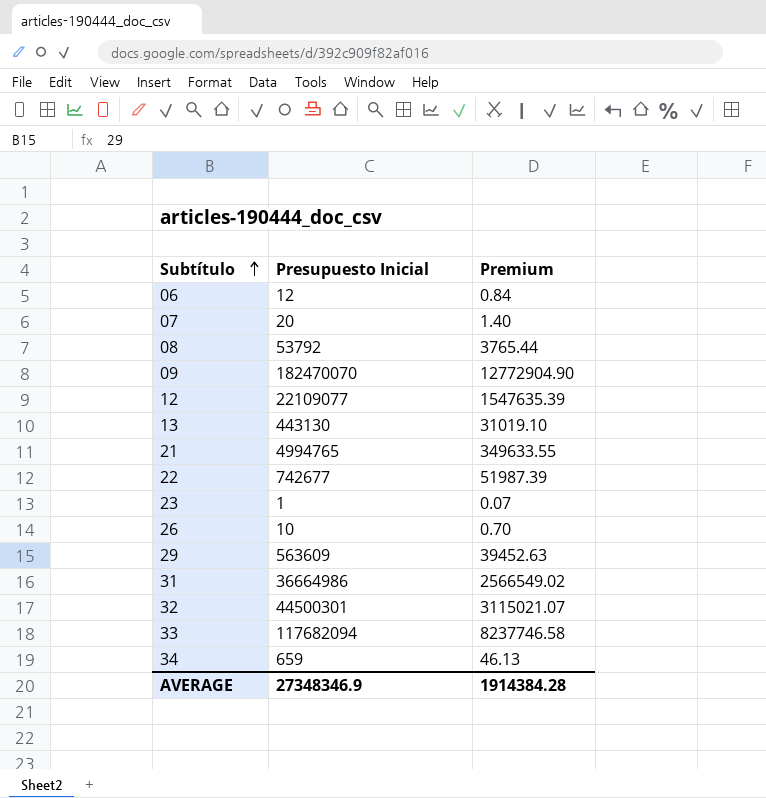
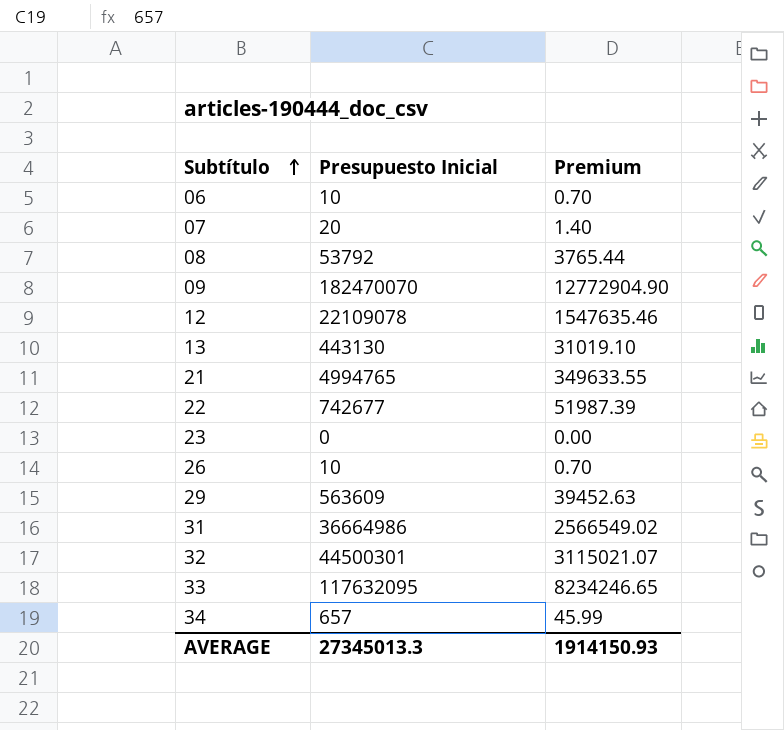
06 | Presupuesto Inicial: 12 -> 10
06 | Premium: 0.84 -> 0.70
12 | Presupuesto Inicial: 22109077 -> 22109078
12 | Premium: 1547635.39 -> 1547635.46
23 | Presupuesto Inicial: 1 -> 0
23 | Premium: 0.07 -> 0.00
33 | Presupuesto Inicial: 117682094 -> 117632095
33 | Premium: 8237746.58 -> 8234246.65
34 | Presupuesto Inicial: 659 -> 657
34 | Premium: 46.13 -> 45.99
AVERAGE | Presupuesto Inicial: 27348346.9 -> 27345013.3
AVERAGE | Premium: 1914384.28 -> 1914150.93

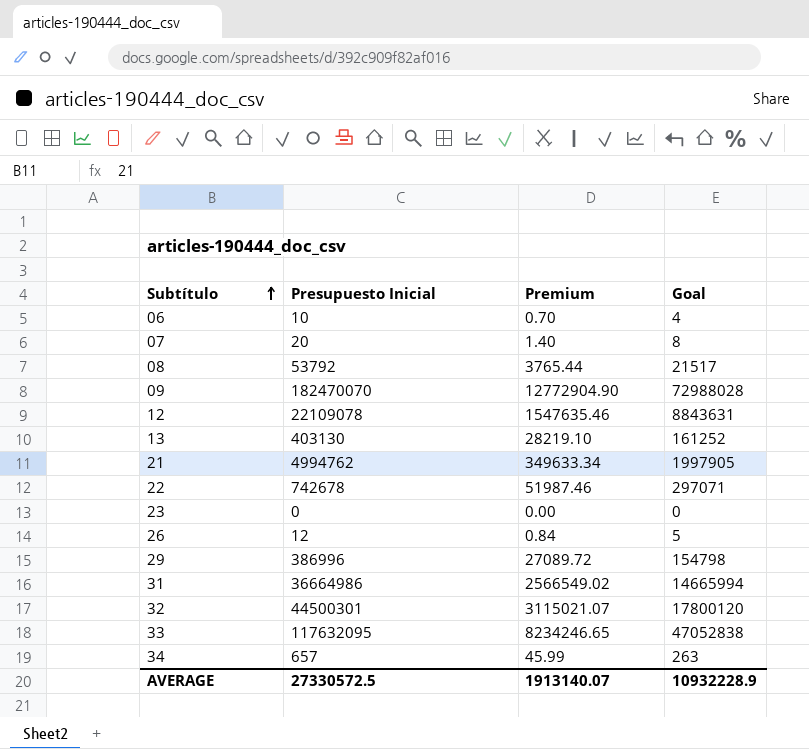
column Goal | formula: none -> [Presupuesto Inicial] * 0.4
13 | Presupuesto Inicial: 443130 -> 403130
13 | Premium: 31019.10 -> 28219.10
21 | Presupuesto Inicial: 4994765 -> 4994762
21 | Premium: 349633.55 -> 349633.34
22 | Presupuesto Inicial: 742677 -> 742678
22 | Premium: 51987.39 -> 51987.46
26 | Presupuesto Inicial: 10 -> 12
26 | Premium: 0.70 -> 0.84
29 | Presupuesto Inicial: 563609 -> 386996
29 | Premium: 39452.63 -> 27089.72
AVERAGE | Presupuesto Inicial: 27345013.3 -> 27330572.5
AVERAGE | Premium: 1914150.93 -> 1913140.07

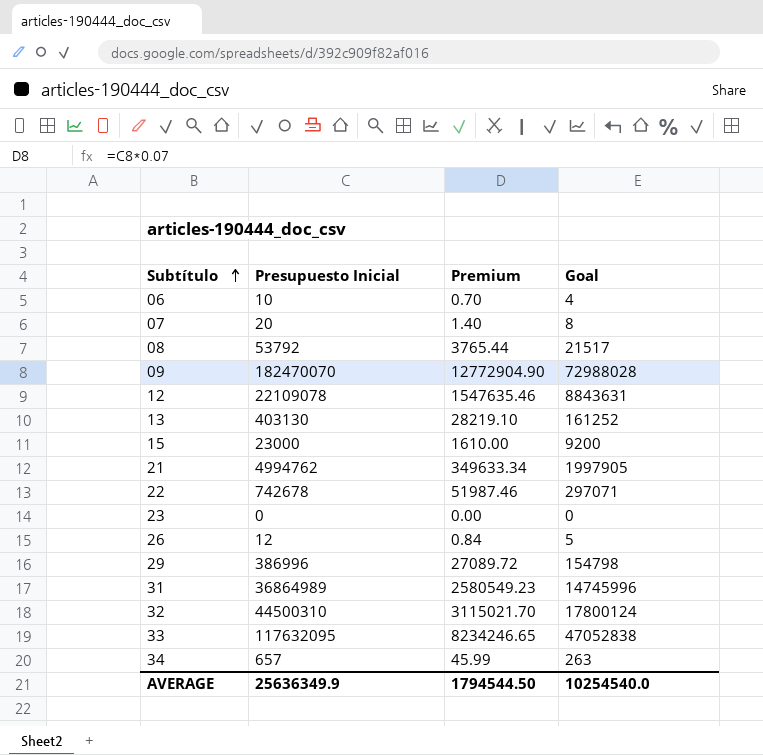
row 15: none -> 23000 | 1610.00 | 9200
31 | Presupuesto Inicial: 36664986 -> 36864989
31 | Premium: 2566549.02 -> 2580549.23
31 | Goal: 14665994 -> 14745996
32 | Presupuesto Inicial: 44500301 -> 44500310
32 | Premium: 3115021.07 -> 3115021.70
32 | Goal: 17800120 -> 17800124
AVERAGE | Presupuesto Inicial: 27330572.5 -> 25636349.9
AVERAGE | Premium: 1913140.07 -> 1794544.50
AVERAGE | Goal: 10932228.9 -> 10254540.0

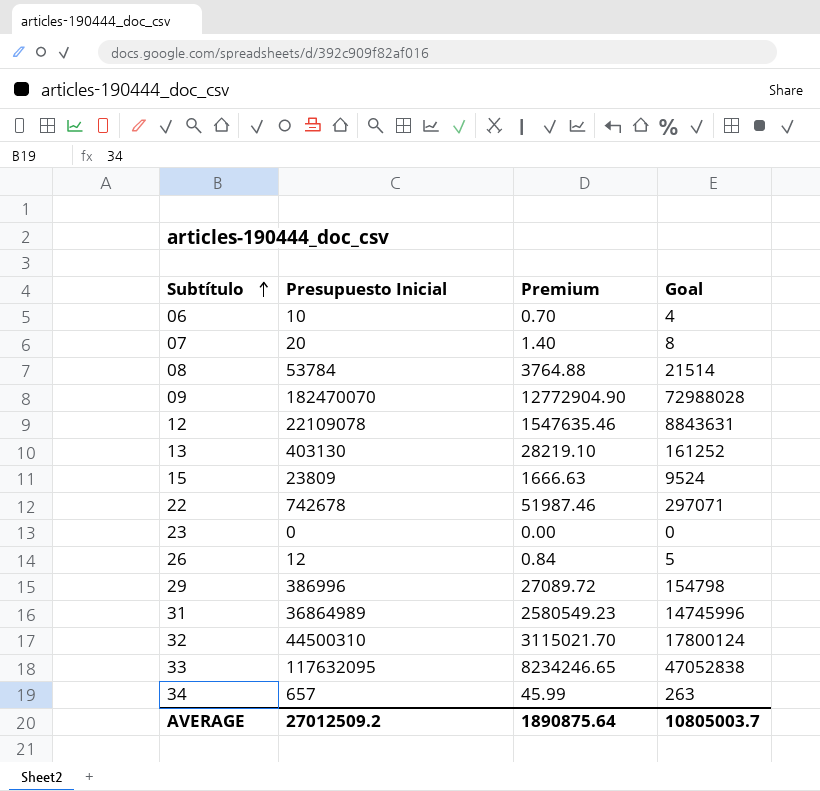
row 21: 4994762 | 349633.34 | 1997905 -> none
08 | Presupuesto Inicial: 53792 -> 53784
08 | Premium: 3765.44 -> 3764.88
08 | Goal: 21517 -> 21514
15 | Presupuesto Inicial: 23000 -> 23809
15 | Premium: 1610.00 -> 1666.63
15 | Goal: 9200 -> 9524
AVERAGE | Presupuesto Inicial: 25636349.9 -> 27012509.2
AVERAGE | Premium: 1794544.50 -> 1890875.64
AVERAGE | Goal: 10254540.0 -> 10805003.7

